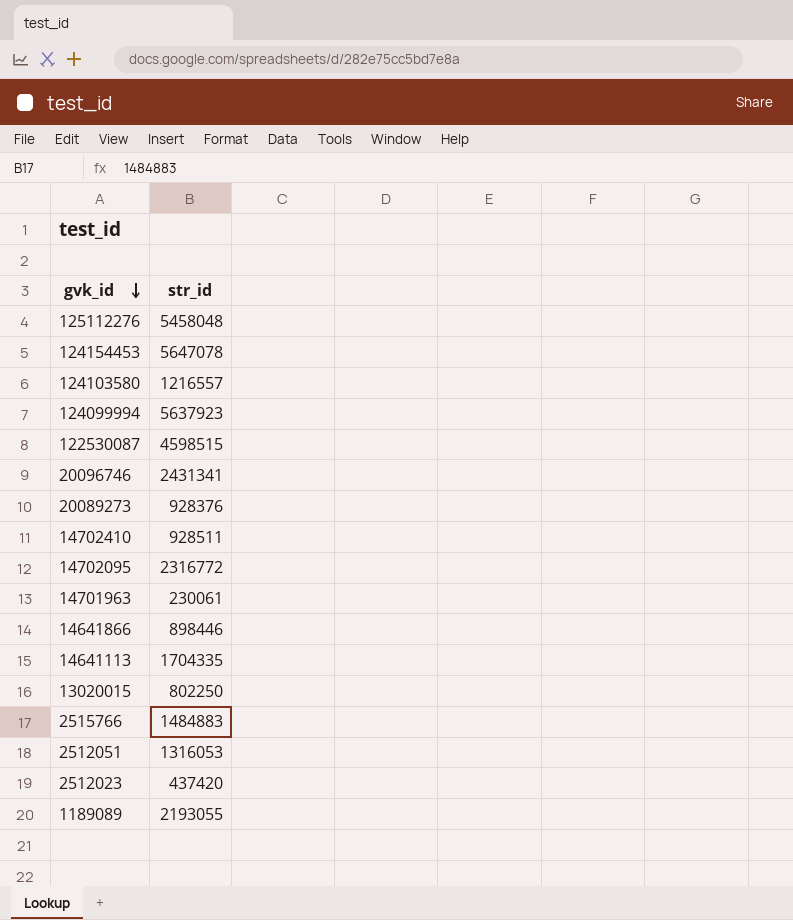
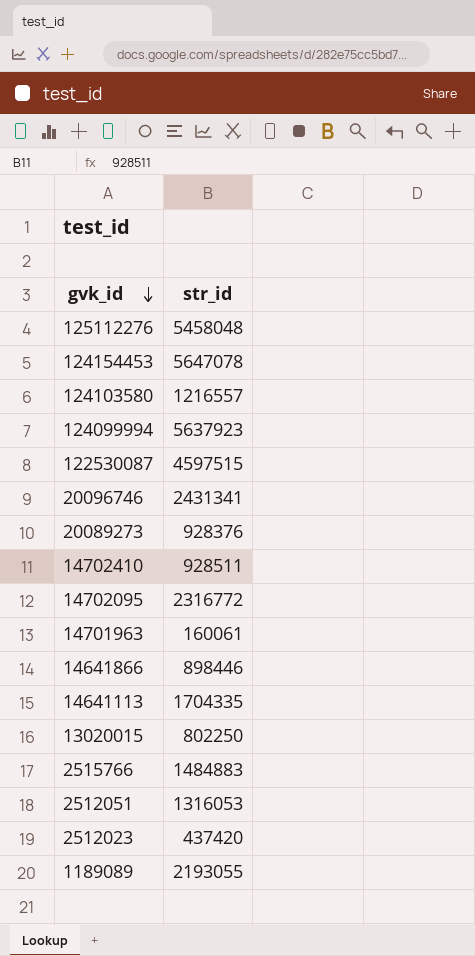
122530087 | str_id: 4598515 -> 4597515
14701963 | str_id: 230061 -> 160061

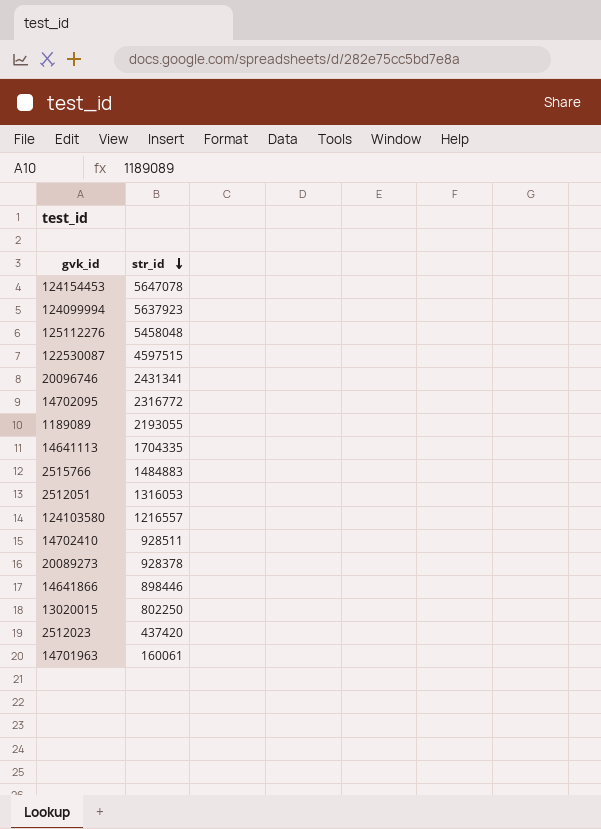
row order: gvk_id descending -> str_id descending
20089273 | str_id: 928376 -> 928378

